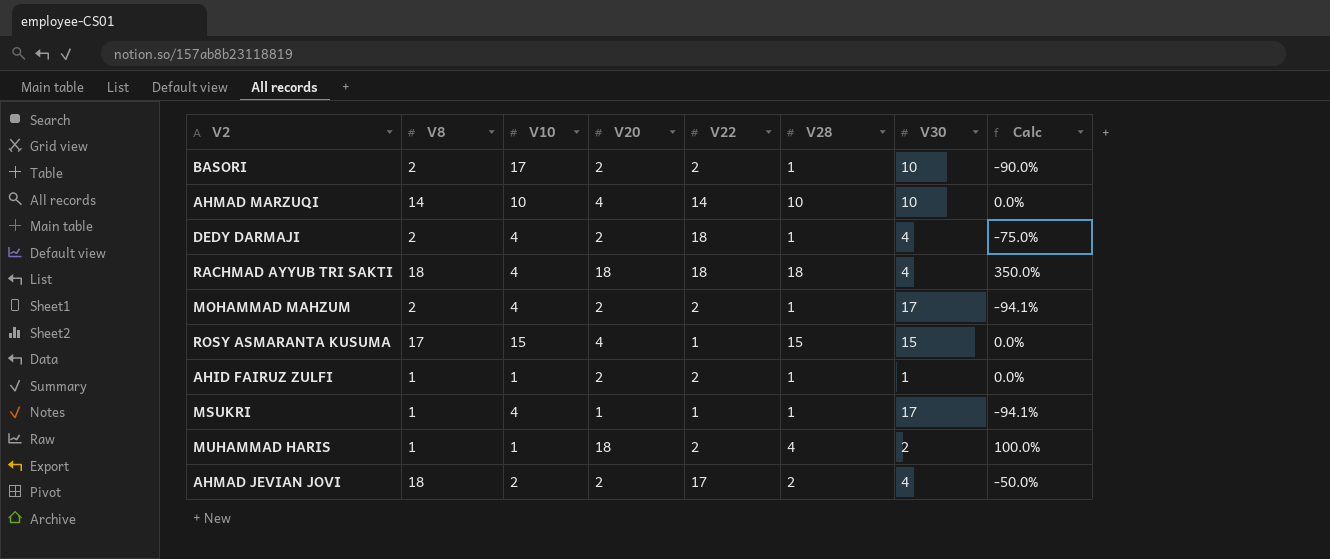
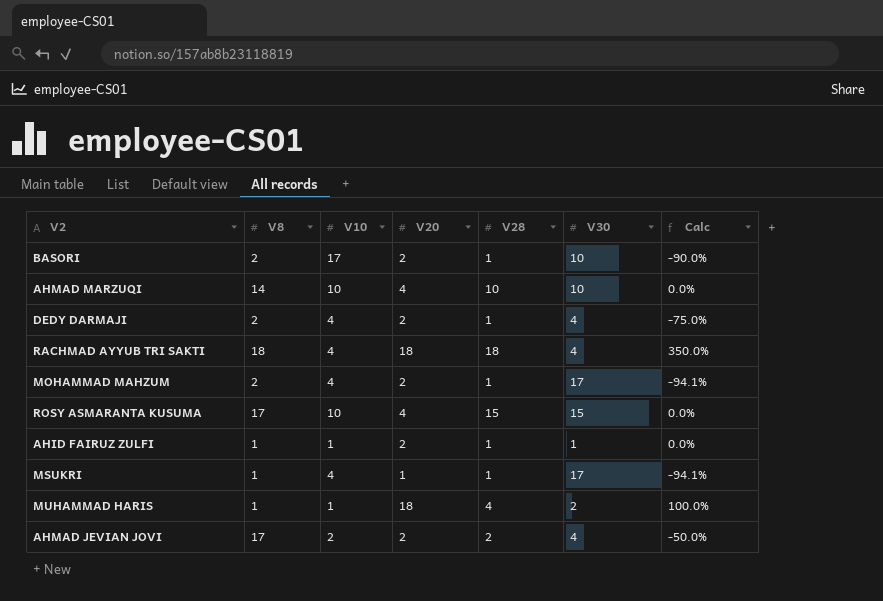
column V22 | position: 5 -> none
ROSY ASMARANTA KUSUMA | V10: 15 -> 10
AHMAD JEVIAN JOVI | V8: 18 -> 17

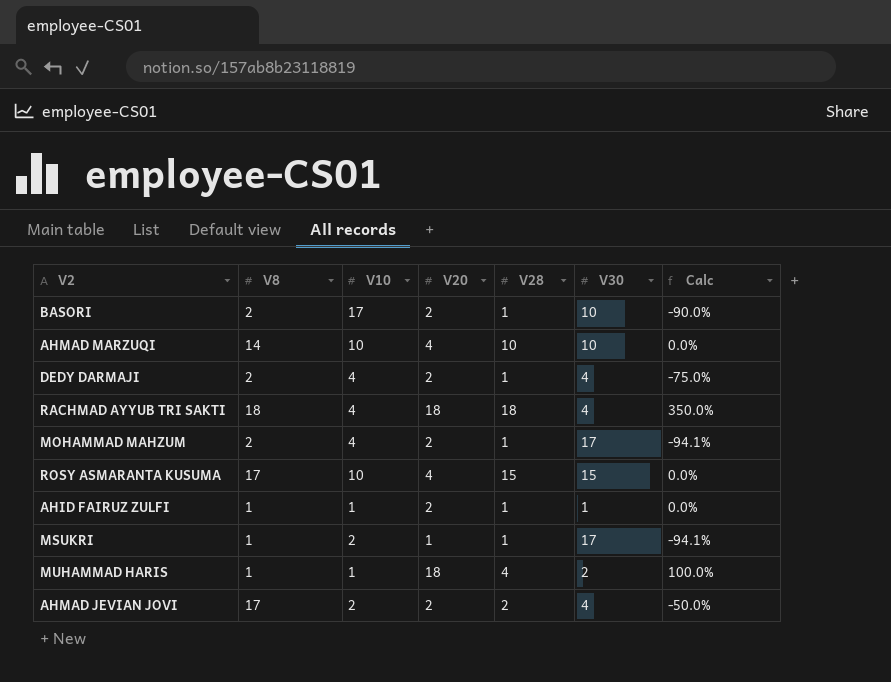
MSUKRI | V10: 4 -> 2

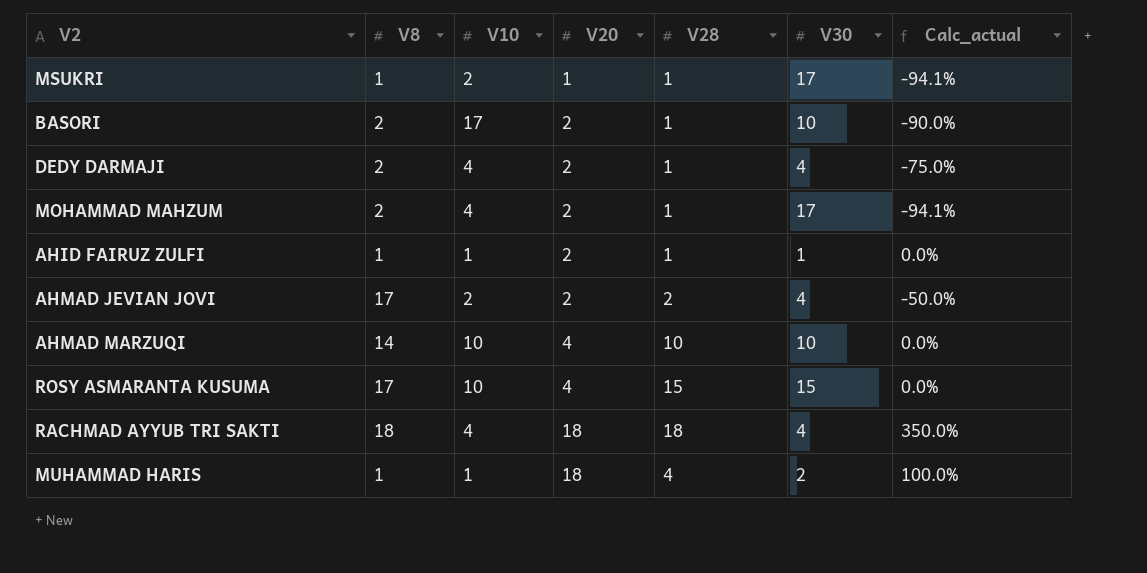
row order: none -> V20 ascending
column name: Calc -> Calc_actual

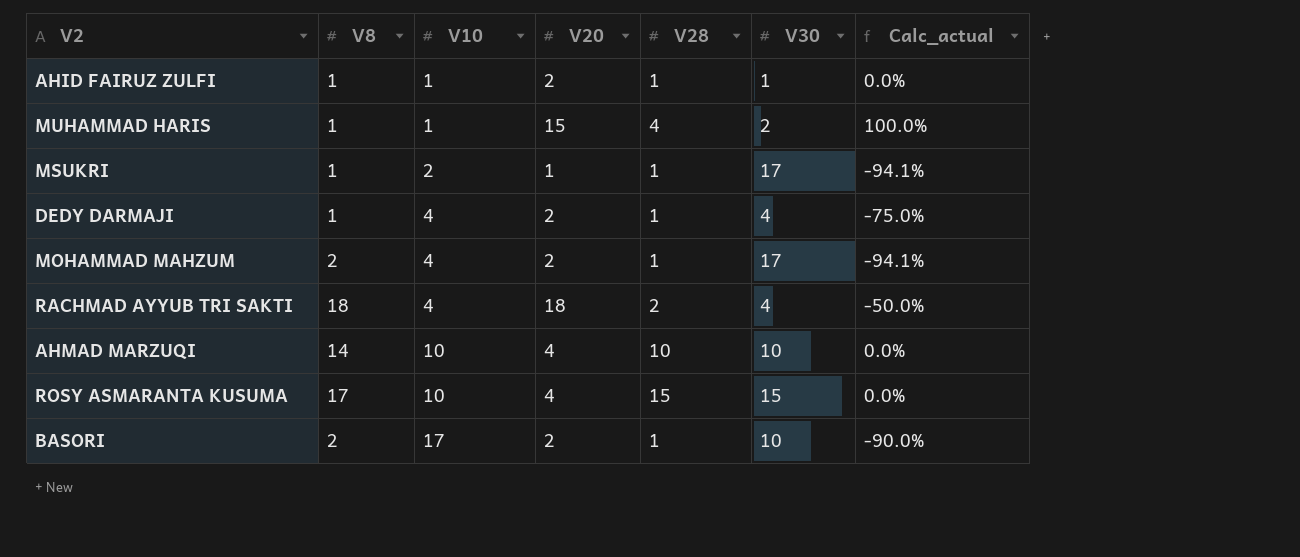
row order: V20 ascending -> V10 ascending
row AHMAD JEVIAN JOVI: 17 | 2 | 2 | 2 | 4 | -50.0% -> none
MUHAMMAD HARIS | V20: 18 -> 15
DEDY DARMAJI | V8: 2 -> 1
RACHMAD AYYUB TRI SAKTI | V28: 18 -> 2
RACHMAD AYYUB TRI SAKTI | Calc_actual: 350.0% -> -50.0%

